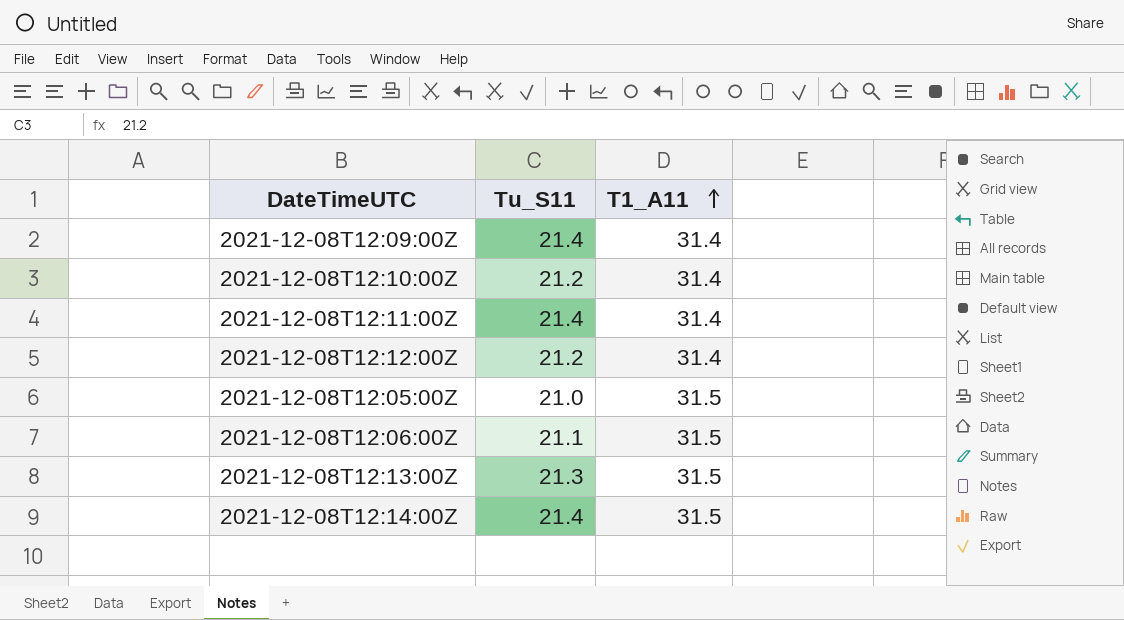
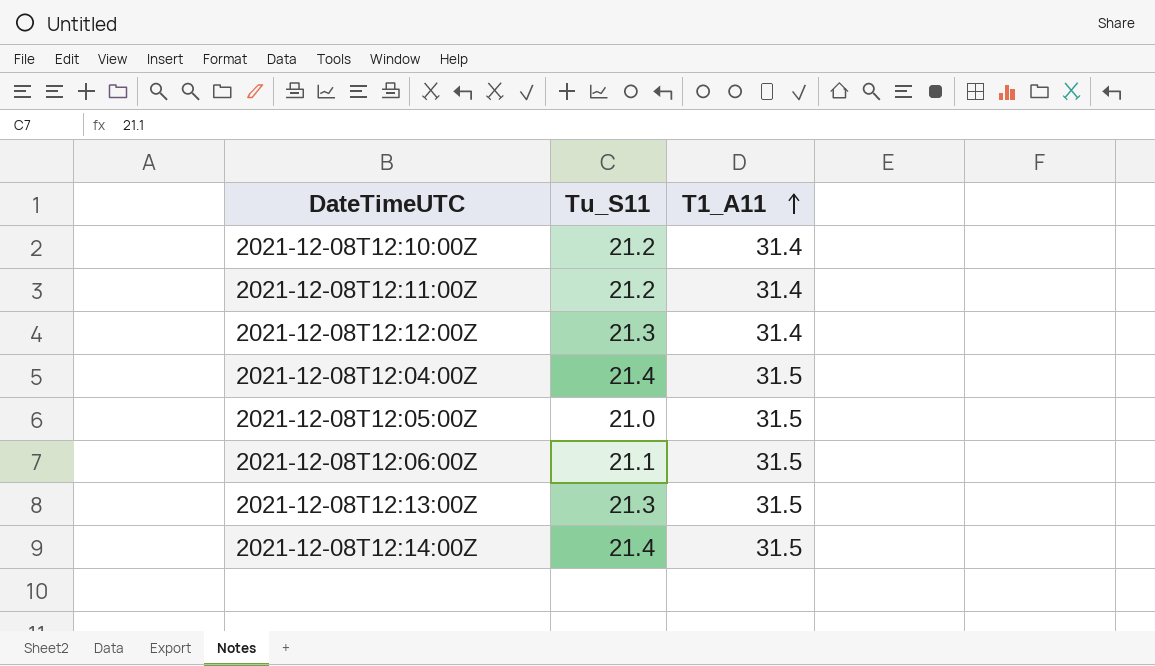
row 2021-12-08T12:09:00Z: 21.4 | 31.4 -> none
2021-12-08T12:11:00Z | Tu_S11: 21.4 -> 21.2
2021-12-08T12:12:00Z | Tu_S11: 21.2 -> 21.3
row 2021-12-08T12:04:00Z: none -> 21.4 | 31.5

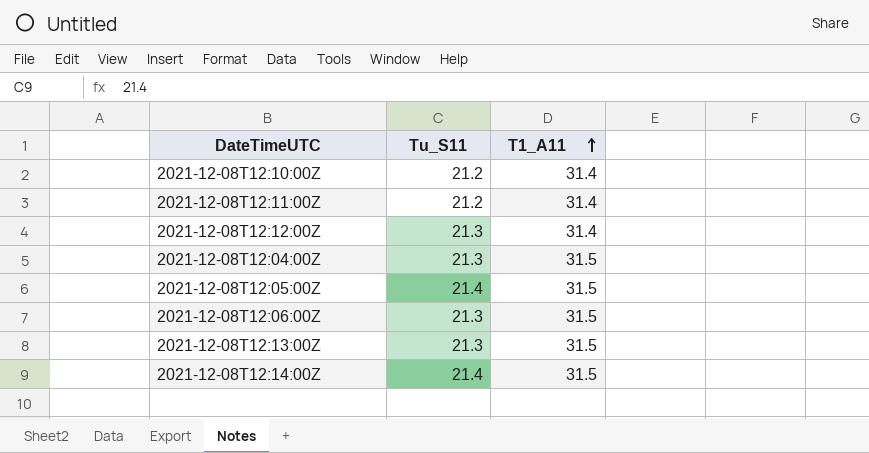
2021-12-08T12:04:00Z | Tu_S11: 21.4 -> 21.3
2021-12-08T12:05:00Z | Tu_S11: 21.0 -> 21.4
2021-12-08T12:06:00Z | Tu_S11: 21.1 -> 21.3

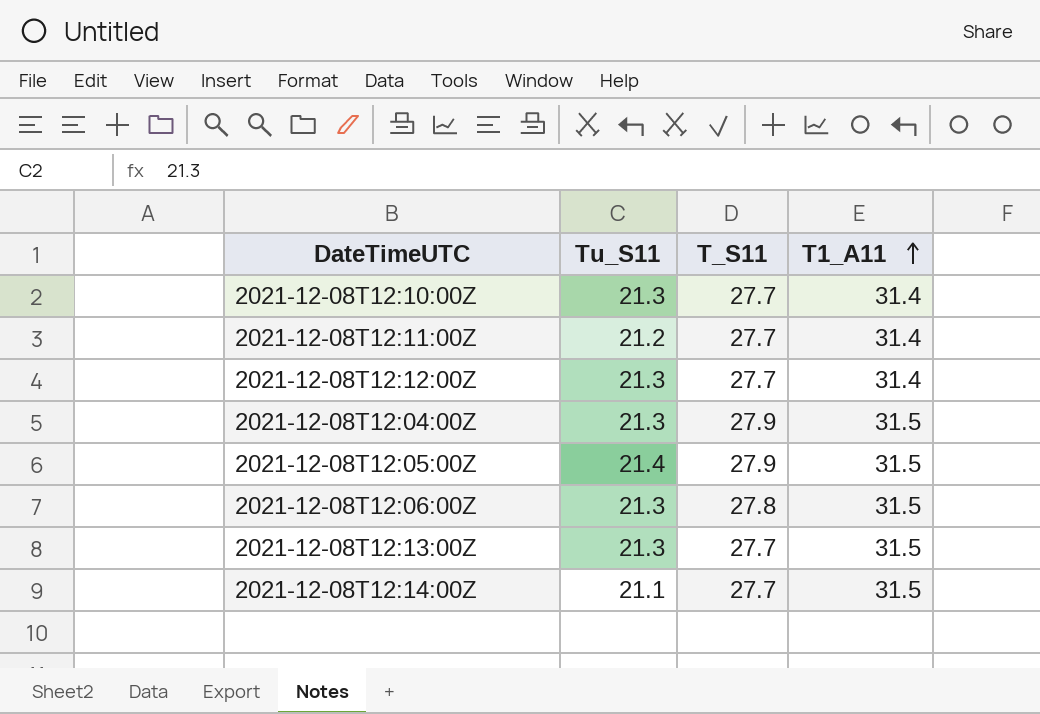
column T_S11 | position: none -> 3
2021-12-08T12:10:00Z | Tu_S11: 21.2 -> 21.3
2021-12-08T12:14:00Z | Tu_S11: 21.4 -> 21.1

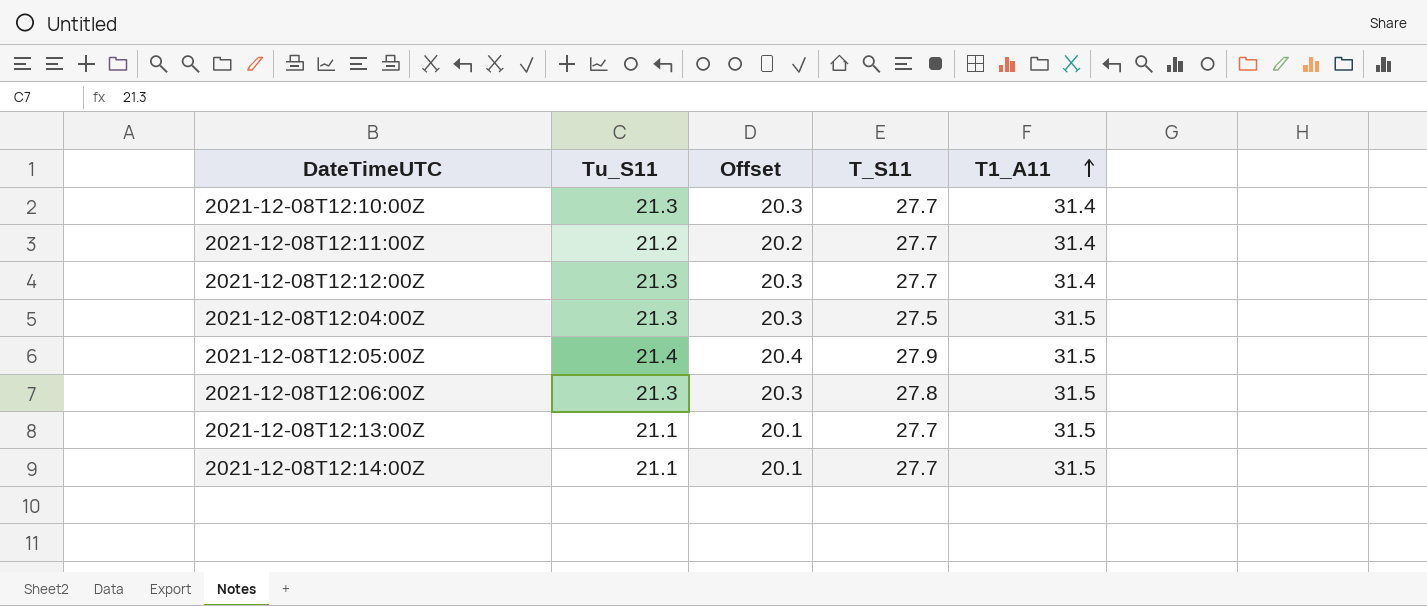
column Offset | formula: none -> [Tu_S11] - 1
2021-12-08T12:04:00Z | T_S11: 27.9 -> 27.5
2021-12-08T12:13:00Z | Tu_S11: 21.3 -> 21.1

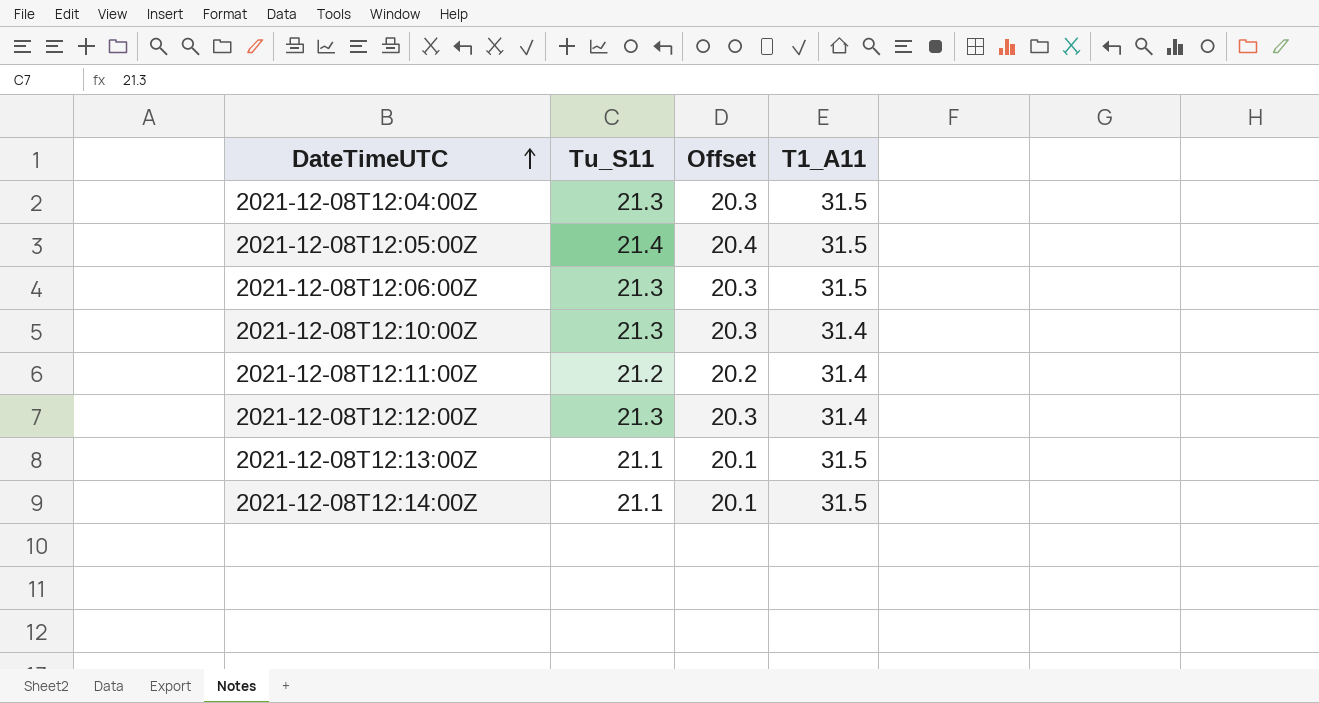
row order: T1_A11 ascending -> DateTimeUTC ascending
column T_S11 | position: 4 -> none

